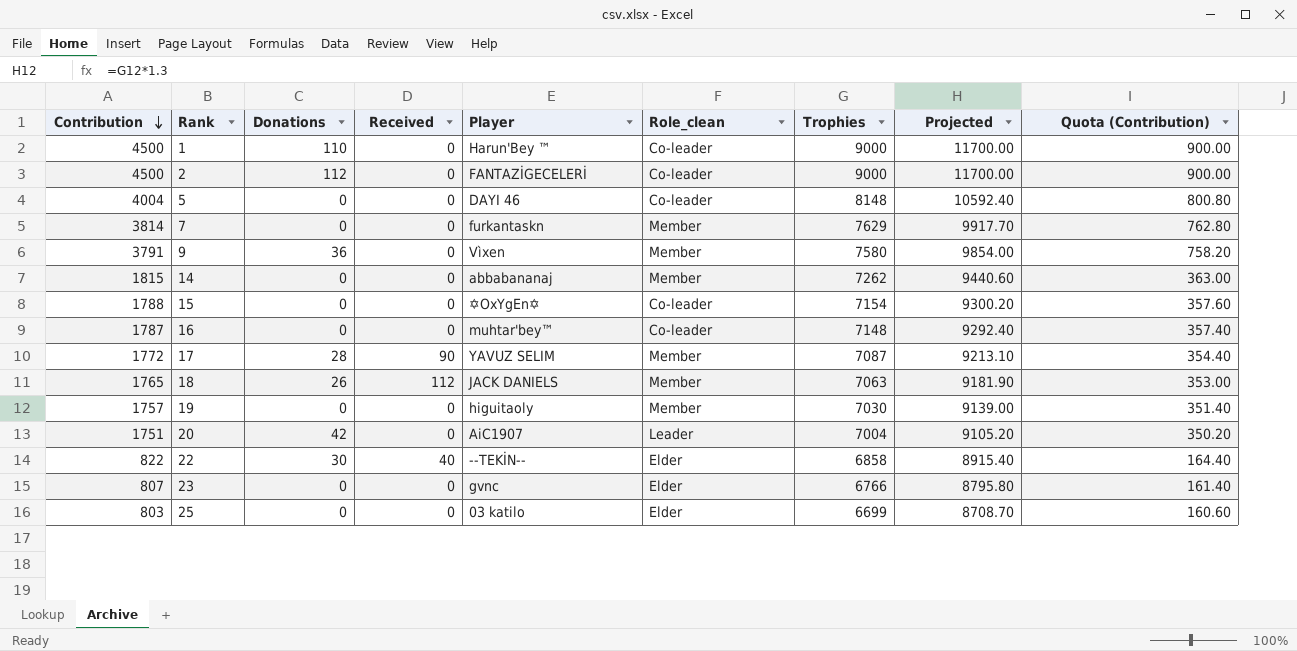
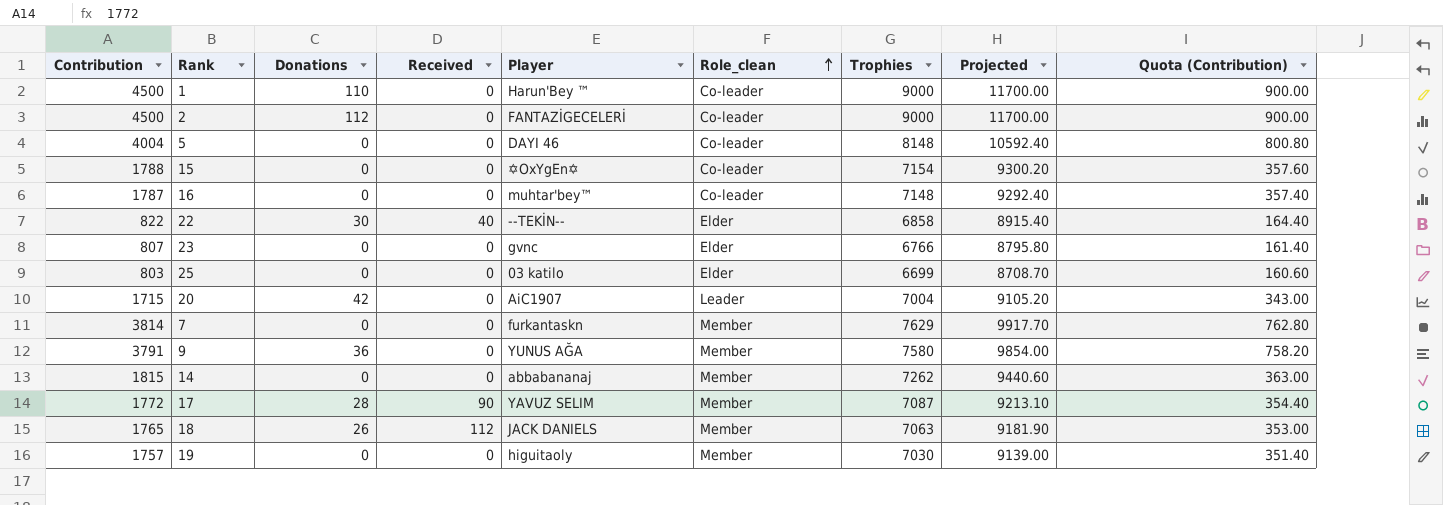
row order: Contribution descending -> Role_clean ascending
20 | Contribution: 1751 -> 1715
20 | Quota (Contribution): 350.20 -> 343.00
9 | Player: Vìxen -> YUNUS AĞA

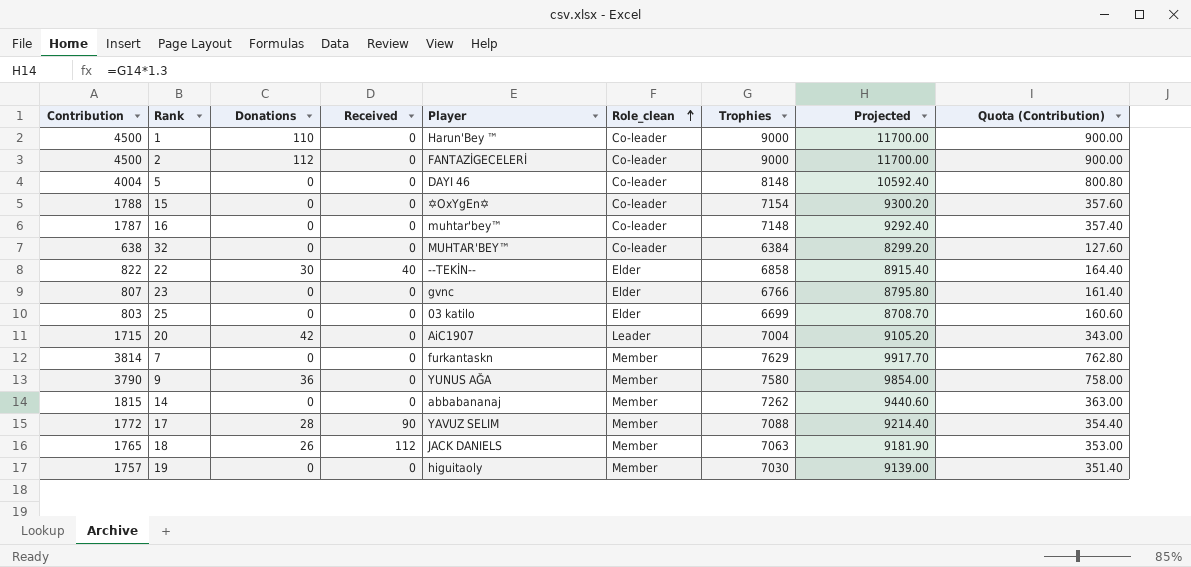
row 32: none -> 638 | 0 | 0 | MUHTAR'BEY™ | Co-leader | 6384 | 8299.20 | 127.60
9 | Contribution: 3791 -> 3790
9 | Quota (Contribution): 758.20 -> 758.00
17 | Trophies: 7087 -> 7088
17 | Projected: 9213.10 -> 9214.40

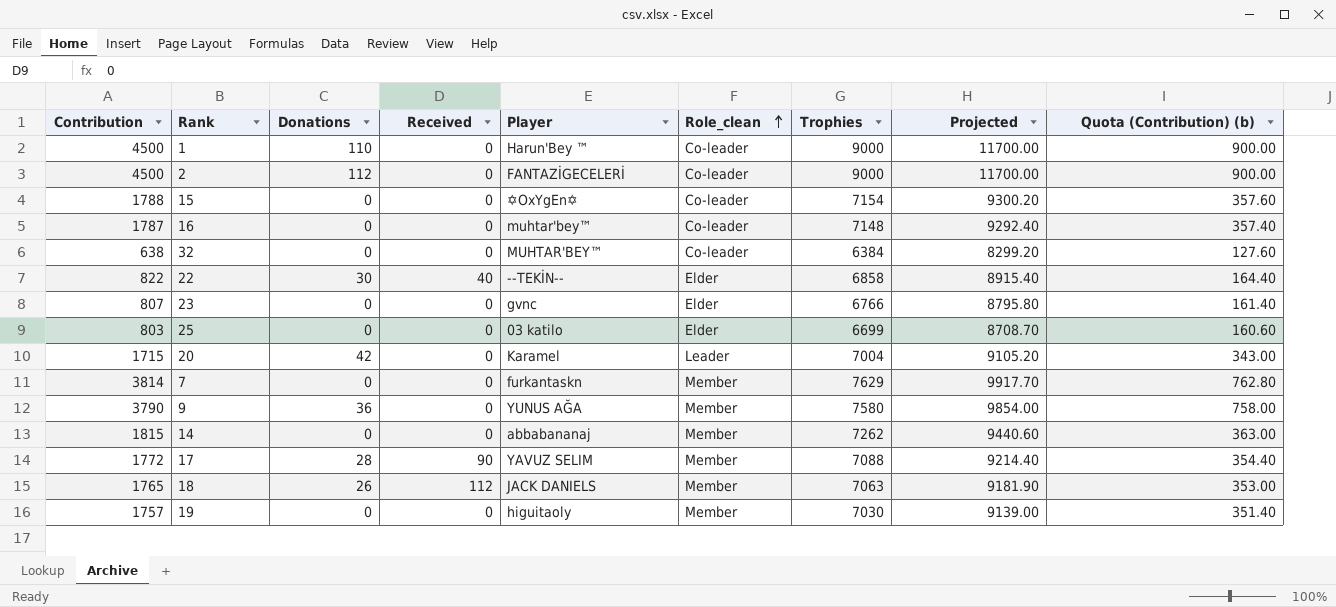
column name: Quota (Contribution) -> Quota (Contribution) (b)
row 5: 4004 | 0 | 0 | DAYI 46 | Co-leader | 8148 | 10592.40 | 800.80 -> none
20 | Player: AiC1907 -> Karamel

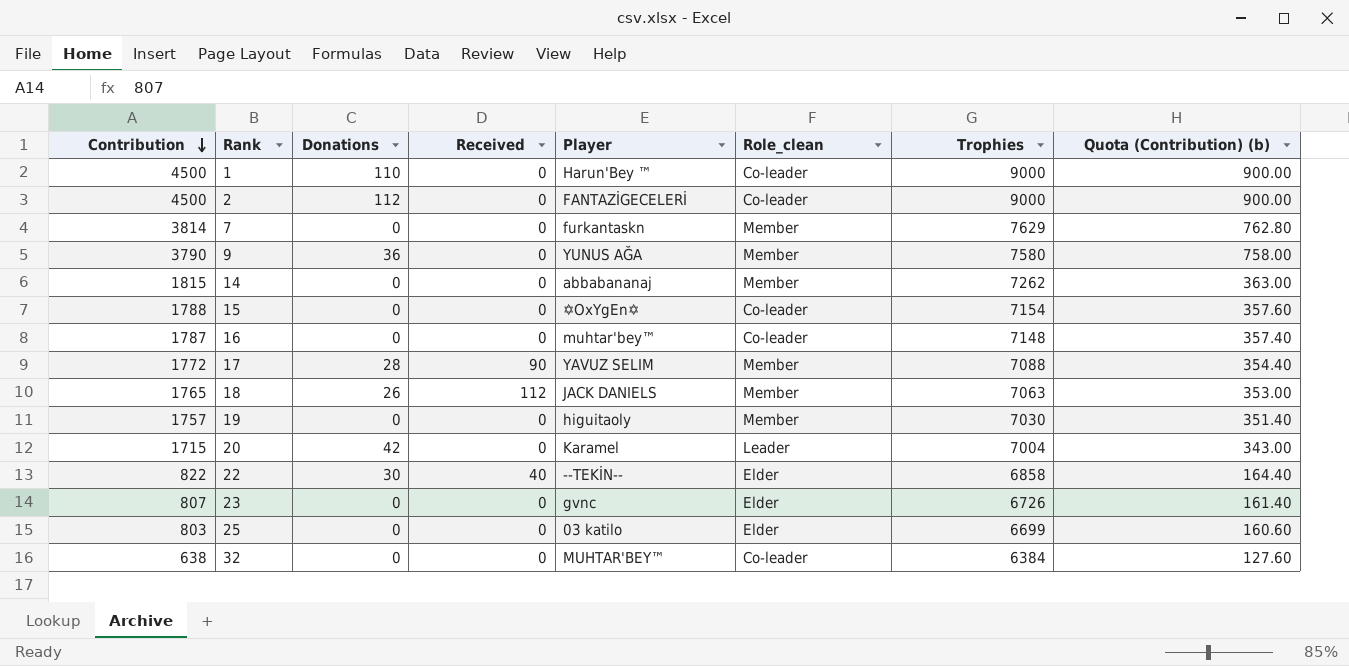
row order: Role_clean ascending -> Contribution descending
column Projected | formula: [Trophies] * 1.3 -> none
23 | Trophies: 6766 -> 6726

